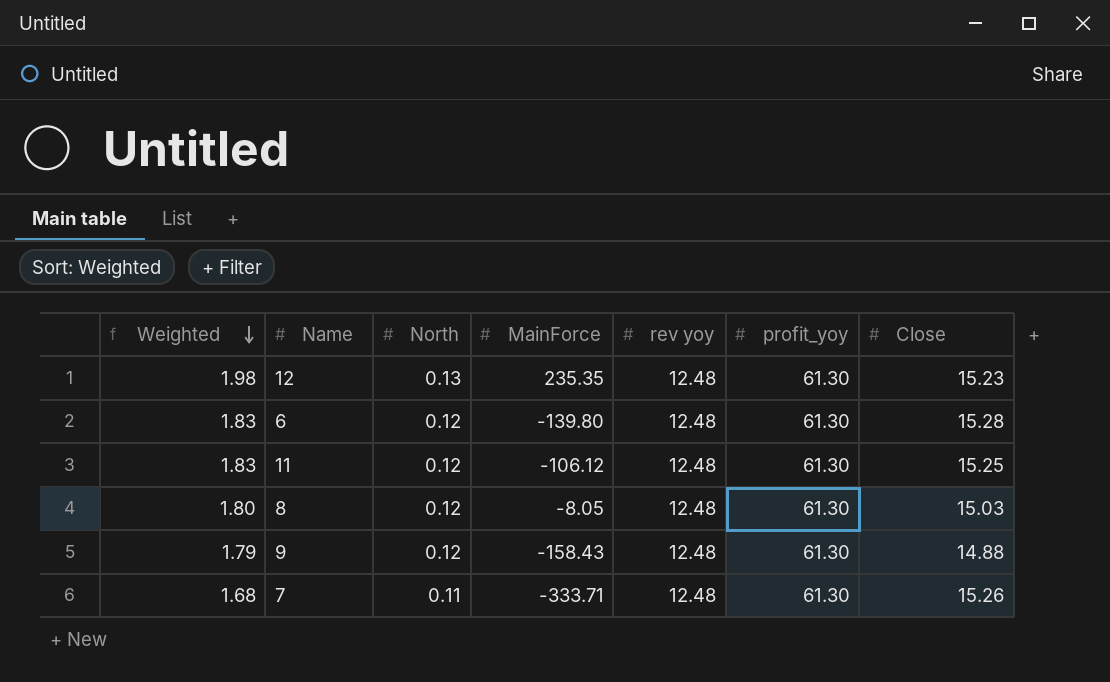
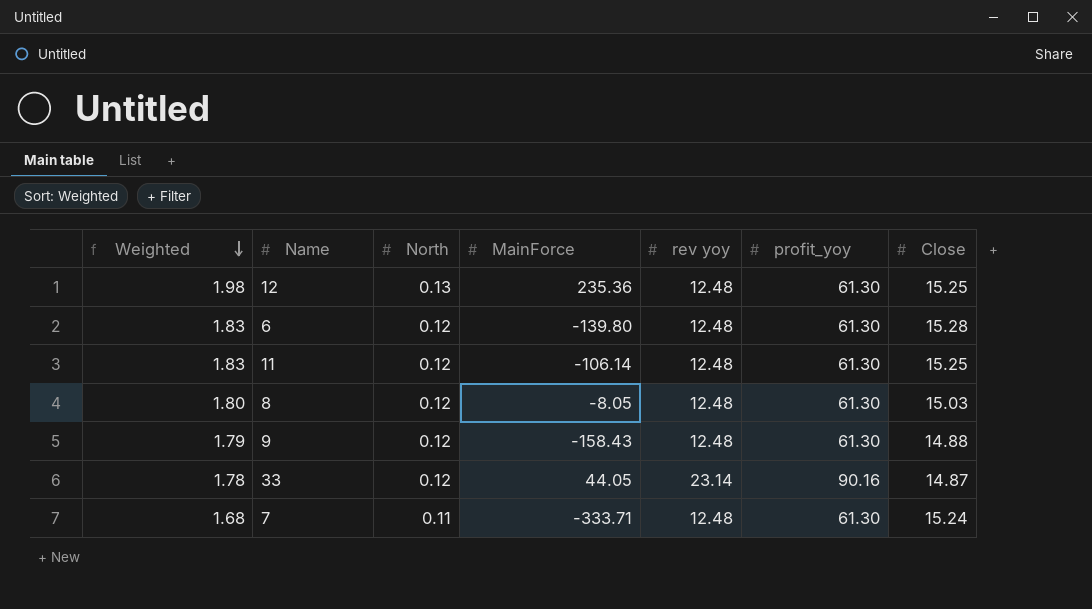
12 | MainForce: 235.35 -> 235.36
12 | Close: 15.23 -> 15.25
11 | MainForce: -106.12 -> -106.14
row 33: none -> 1.78 | 0.12 | 44.05 | 23.14 | 90.16 | 14.87
7 | Close: 15.26 -> 15.24

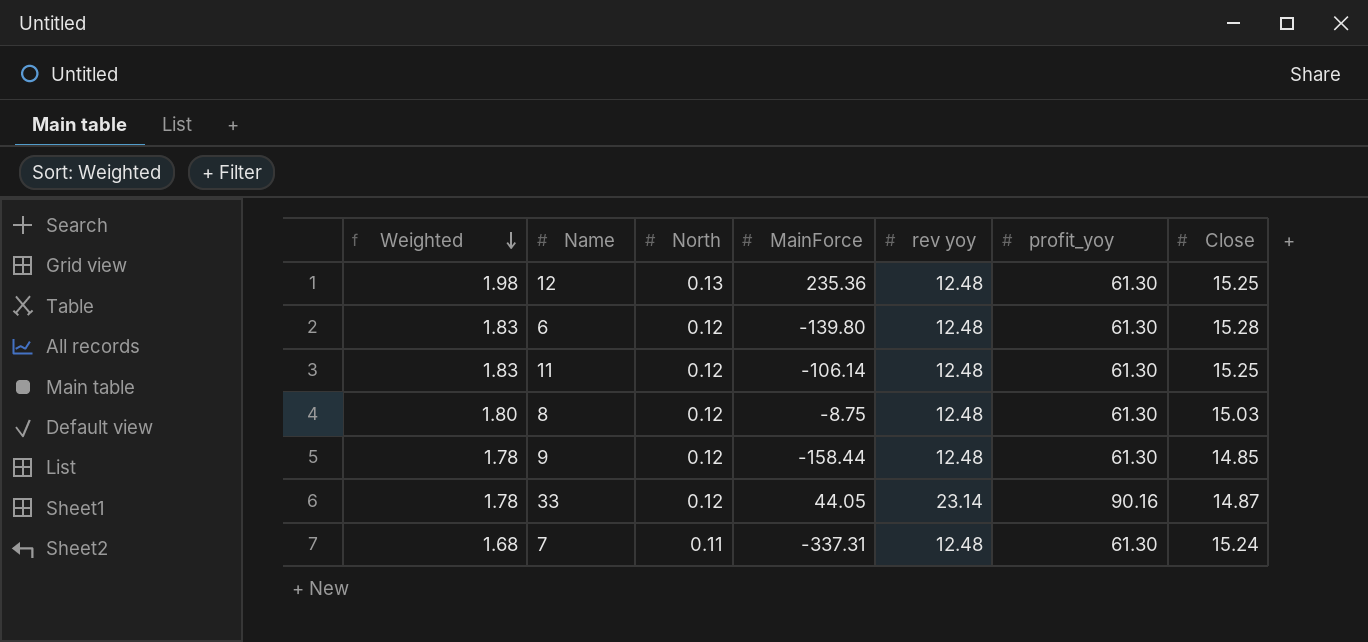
8 | MainForce: -8.05 -> -8.75
9 | Weighted: 1.79 -> 1.78
9 | MainForce: -158.43 -> -158.44
9 | Close: 14.88 -> 14.85
7 | MainForce: -333.71 -> -337.31

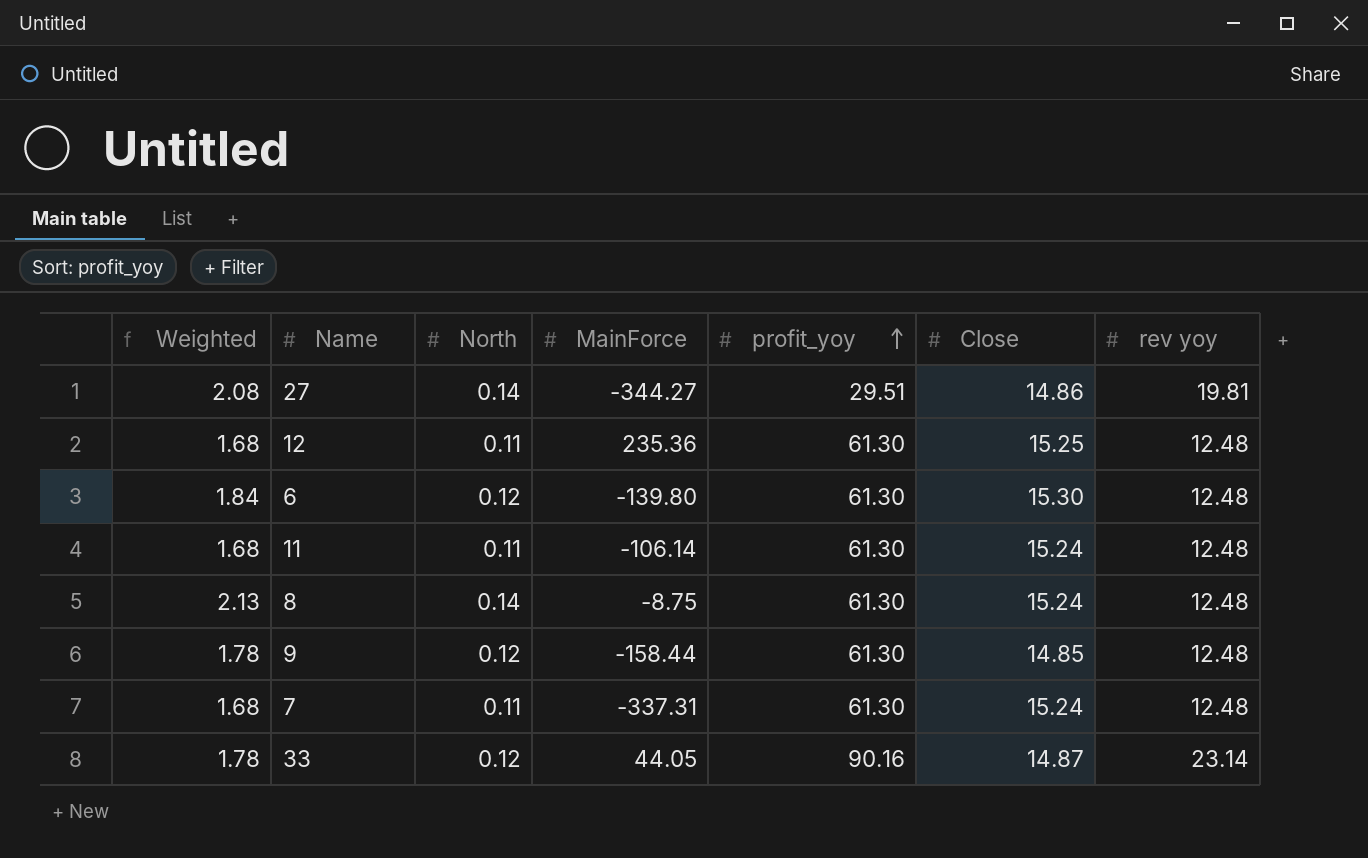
row order: Weighted descending -> profit_yoy ascending
column rev yoy | position: 5 -> 7
row 27: none -> 2.08 | 0.14 | -344.27 | 29.51 | 14.86 | 19.81
12 | Weighted: 1.98 -> 1.68
12 | North: 0.13 -> 0.11
6 | Weighted: 1.83 -> 1.84
6 | Close: 15.28 -> 15.30
11 | Weighted: 1.83 -> 1.68
11 | North: 0.12 -> 0.11
11 | Close: 15.25 -> 15.24
8 | Weighted: 1.80 -> 2.13
8 | North: 0.12 -> 0.14
8 | Close: 15.03 -> 15.24

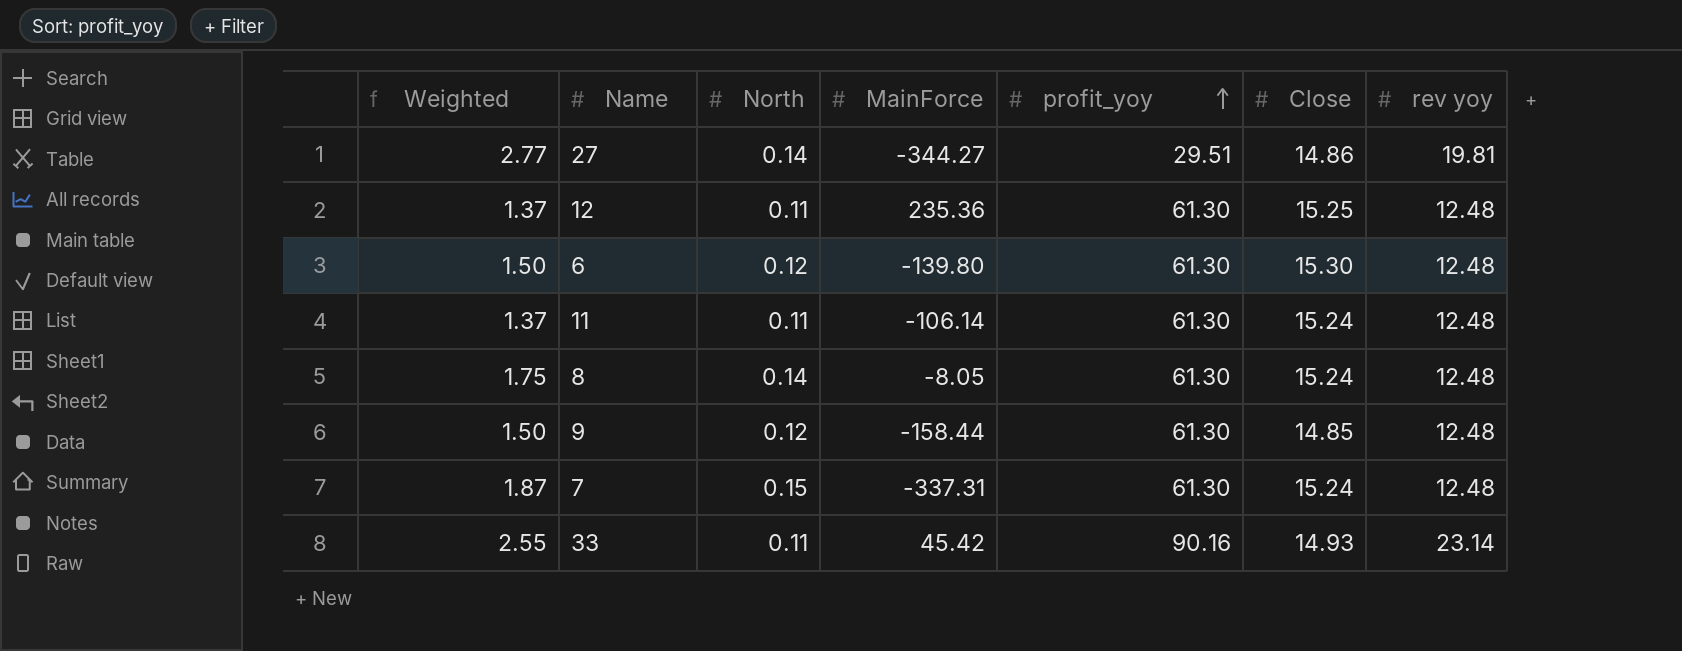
column Weighted | formula: [North] * [Close] -> [North] * [rev yoy]
8 | MainForce: -8.75 -> -8.05
7 | North: 0.11 -> 0.15
33 | North: 0.12 -> 0.11
33 | MainForce: 44.05 -> 45.42
33 | Close: 14.87 -> 14.93

